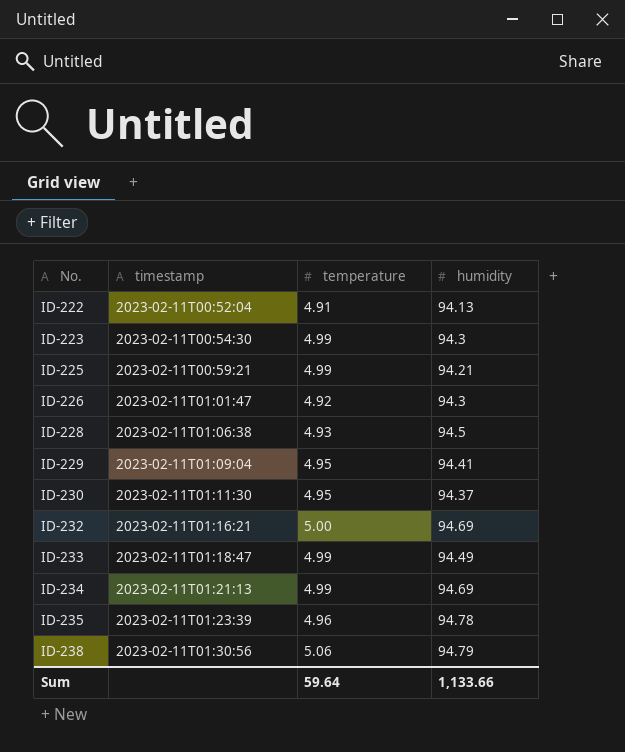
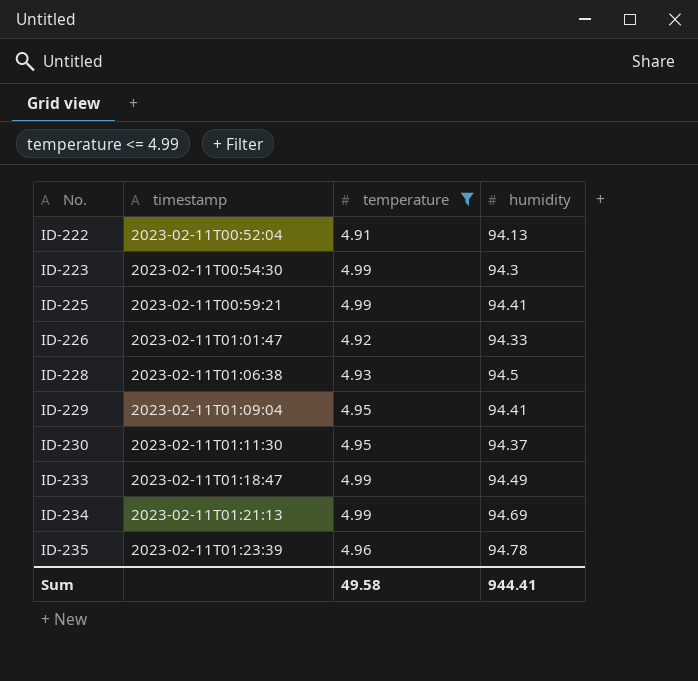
filter: none -> temperature <= 4.99
ID-225 | humidity: 94.21 -> 94.41
ID-226 | humidity: 94.3 -> 94.33
Sum | temperature: 59.64 -> 49.58
Sum | humidity: 1,133.66 -> 944.41

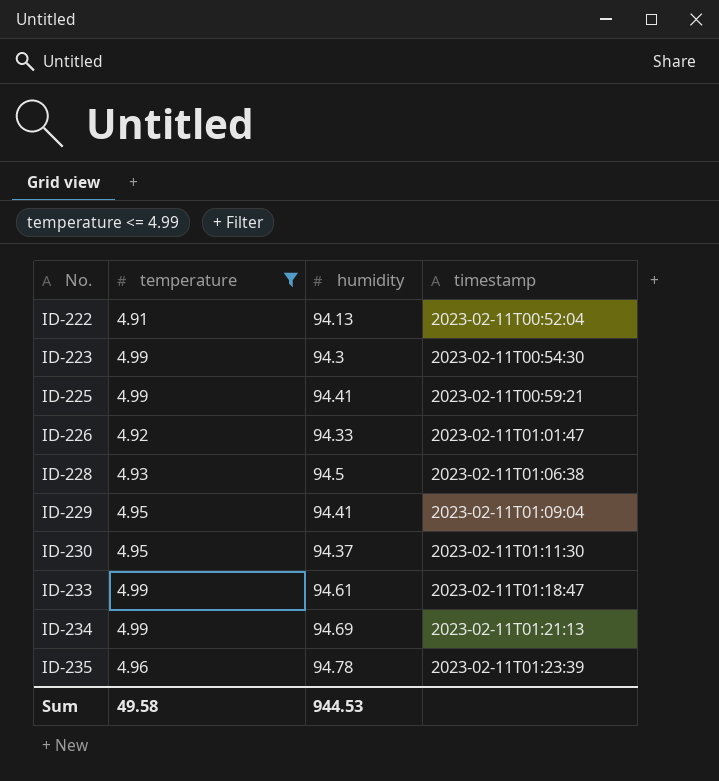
column timestamp | position: 2 -> 4
ID-233 | humidity: 94.49 -> 94.61
Sum | humidity: 944.41 -> 944.53

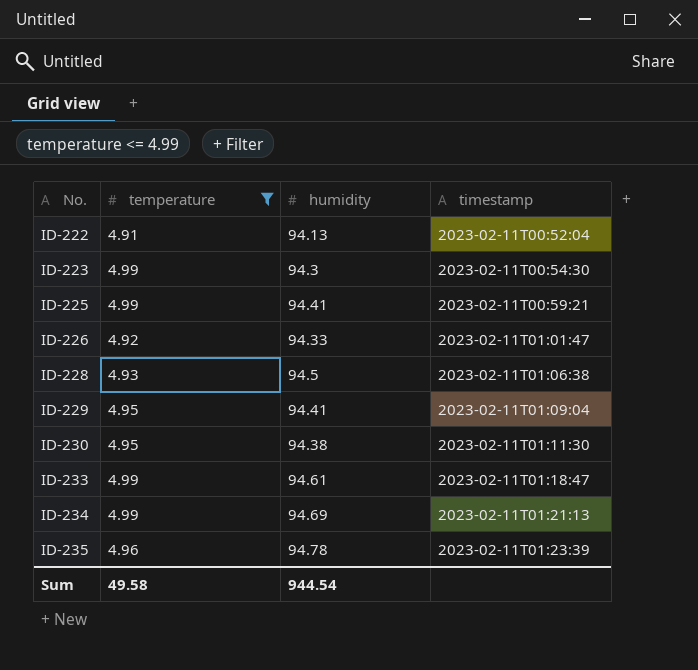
ID-230 | humidity: 94.37 -> 94.38
Sum | humidity: 944.53 -> 944.54

